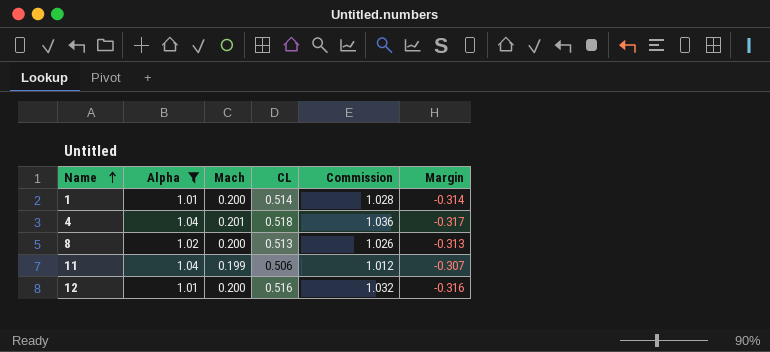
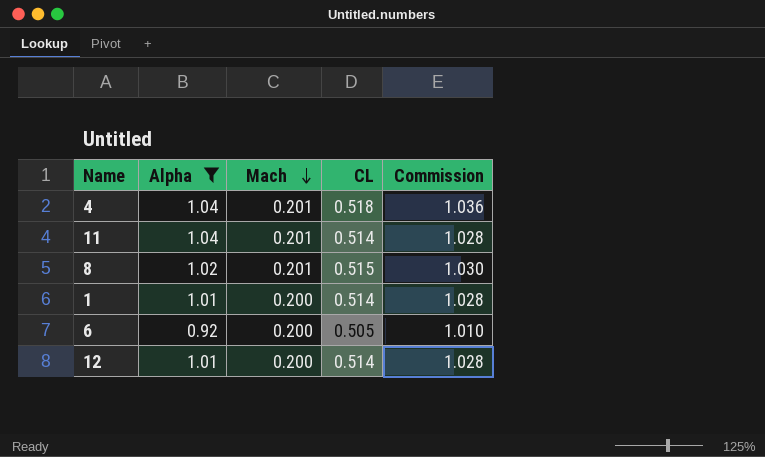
row order: Name ascending -> Mach descending
column Margin | formula: [Mach] - [CL] -> none
11 | Mach: 0.199 -> 0.201
11 | CL: 0.506 -> 0.514
11 | Commission: 1.012 -> 1.028
8 | Mach: 0.200 -> 0.201
8 | CL: 0.513 -> 0.515
8 | Commission: 1.026 -> 1.030
row 6: none -> 0.92 | 0.200 | 0.505 | 1.010
12 | CL: 0.516 -> 0.514
12 | Commission: 1.032 -> 1.028

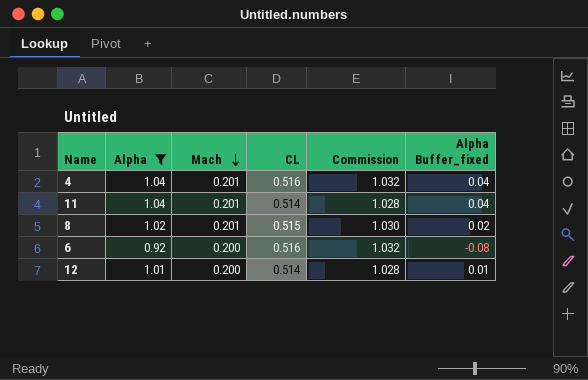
column Alpha Buffer_fixed | formula: none -> [Alpha] - 1
row 1: 1.01 | 0.200 | 0.514 | 1.028 -> none
4 | CL: 0.518 -> 0.516
4 | Commission: 1.036 -> 1.032
6 | CL: 0.505 -> 0.516
6 | Commission: 1.010 -> 1.032

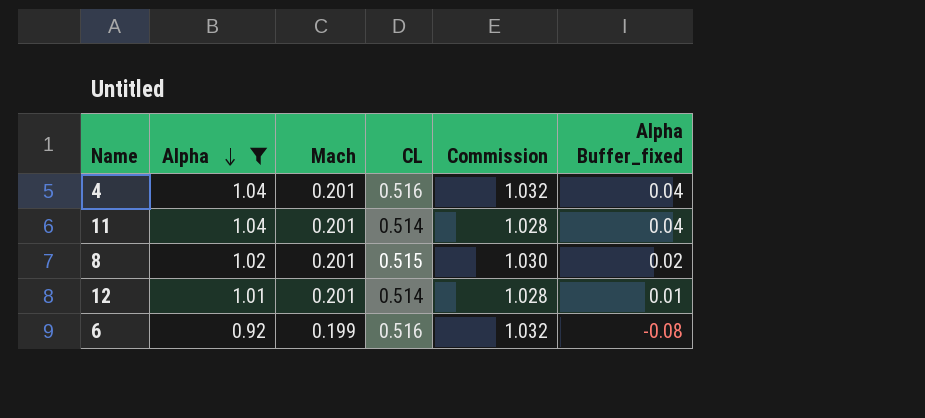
row order: Mach descending -> Alpha descending
12 | Mach: 0.200 -> 0.201
6 | Mach: 0.200 -> 0.199

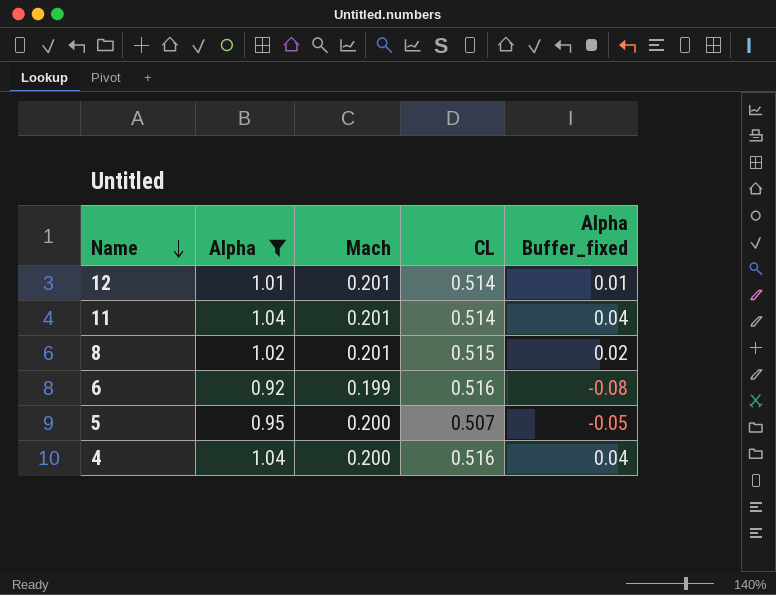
row order: Alpha descending -> Name descending
column Commission | formula: [CL] * 2 -> none
row 5: none -> 0.95 | 0.200 | 0.507 | -0.05
4 | Mach: 0.201 -> 0.200

